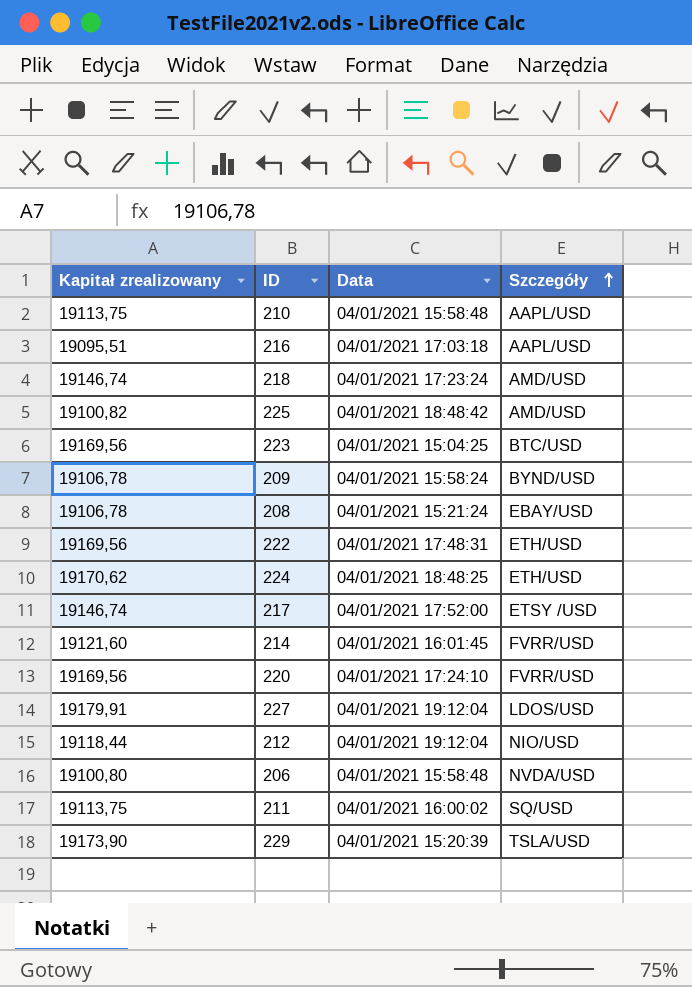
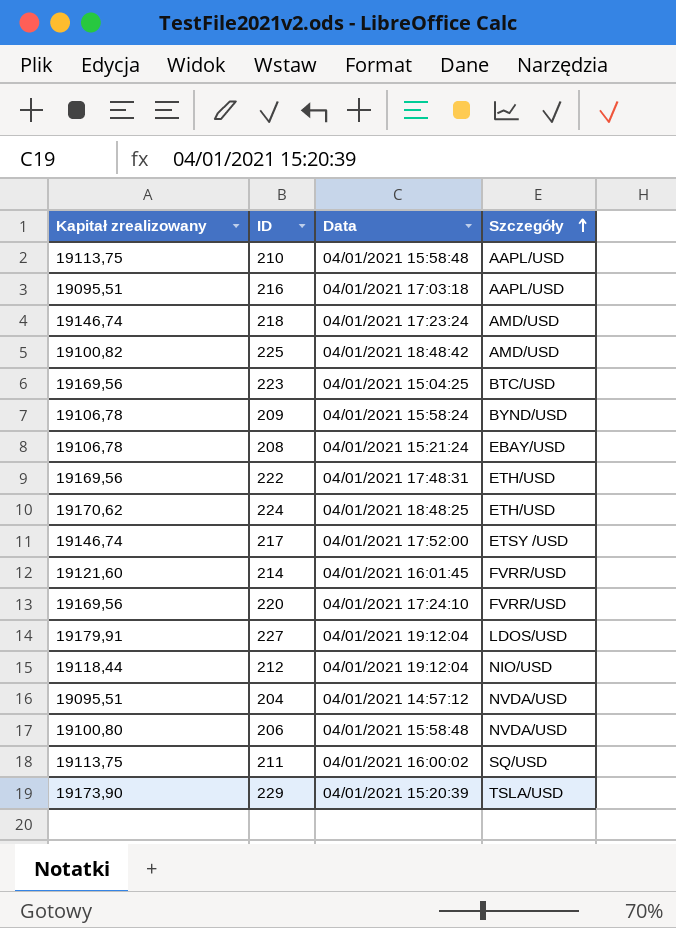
row 204: none -> 19095,51 | 04/01/2021 14:57:12 | NVDA/USD

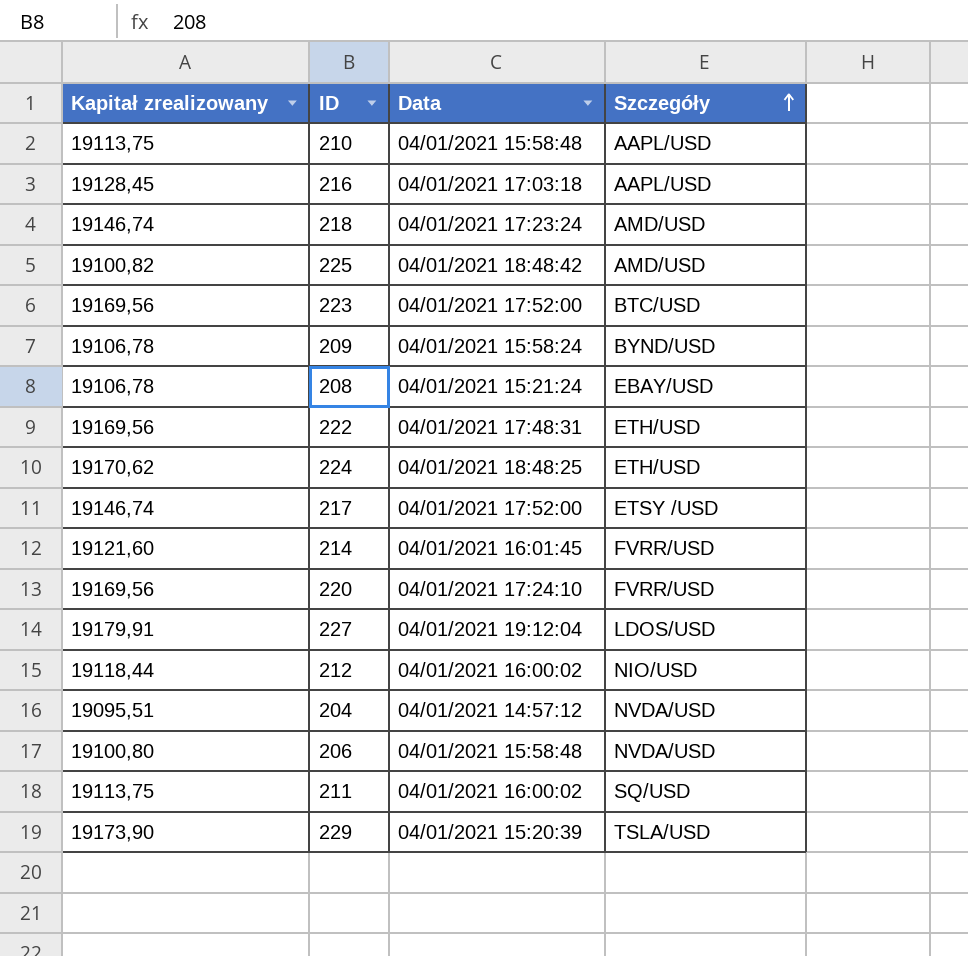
216 | Kapitał zrealizowany: 19095,51 -> 19128,45
223 | Data: 04/01/2021 15:04:25 -> 04/01/2021 17:52:00
212 | Data: 04/01/2021 19:12:04 -> 04/01/2021 16:00:02

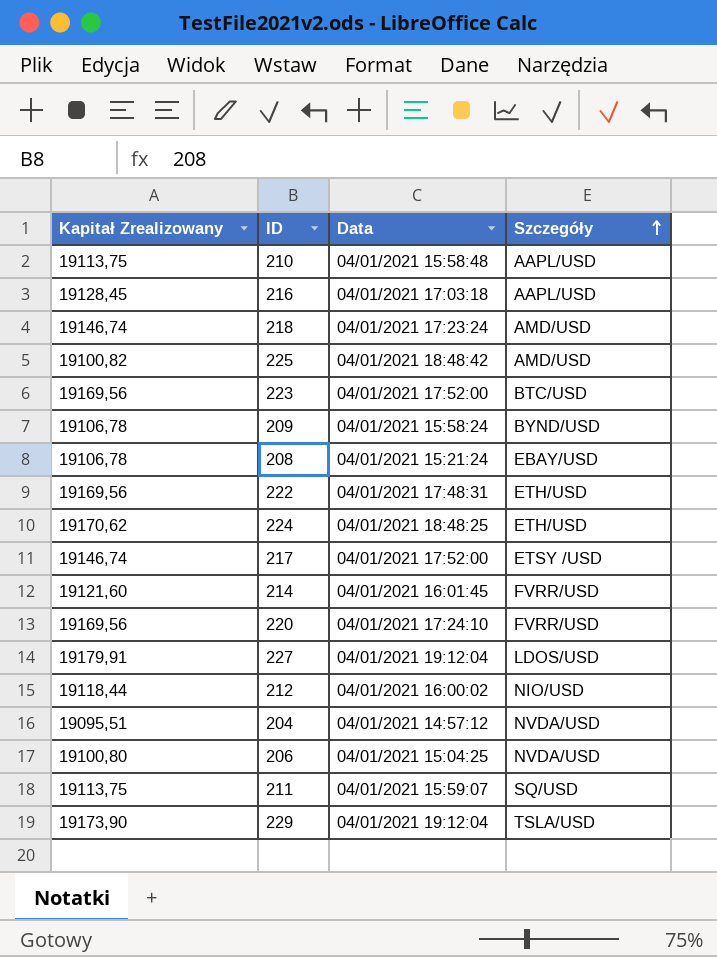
column name: Kapitał zrealizowany -> Kapitał Zrealizowany
206 | Data: 04/01/2021 15:58:48 -> 04/01/2021 15:04:25
211 | Data: 04/01/2021 16:00:02 -> 04/01/2021 15:59:07
229 | Data: 04/01/2021 15:20:39 -> 04/01/2021 19:12:04

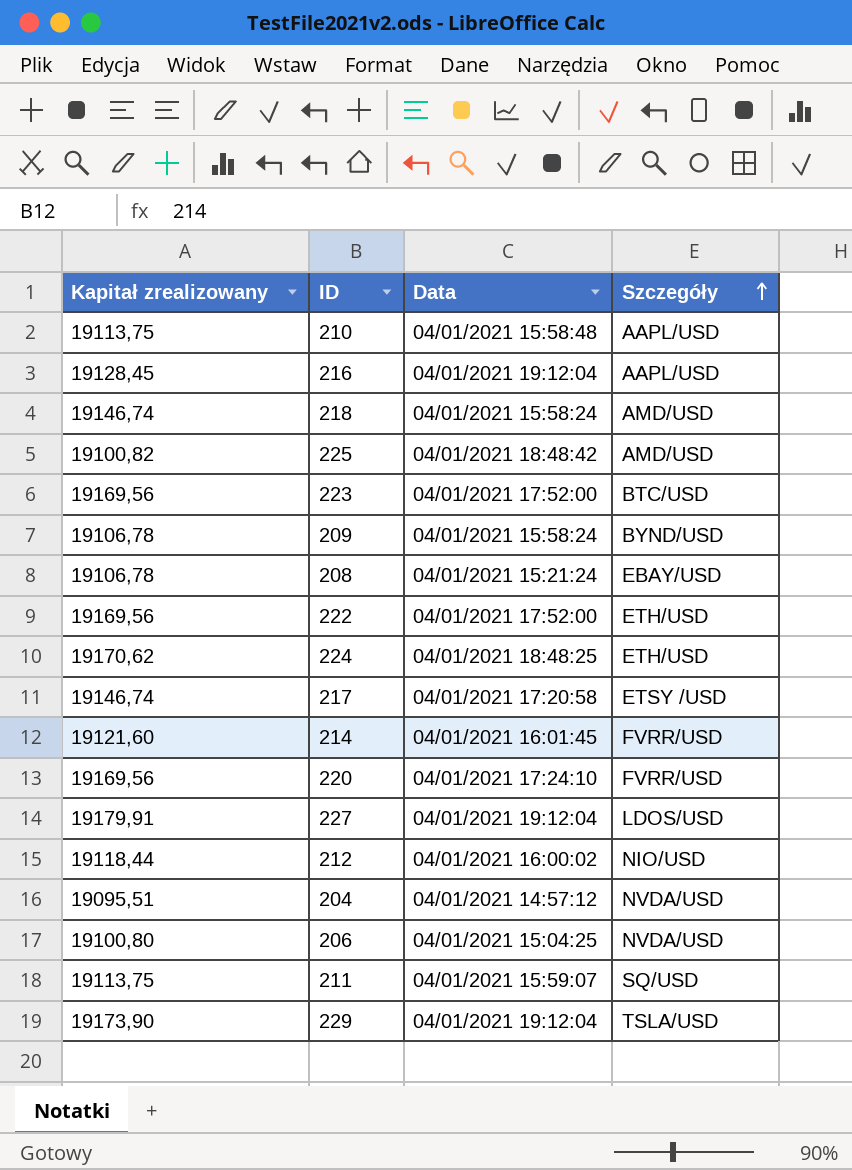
column name: Kapitał Zrealizowany -> Kapitał zrealizowany
216 | Data: 04/01/2021 17:03:18 -> 04/01/2021 19:12:04
218 | Data: 04/01/2021 17:23:24 -> 04/01/2021 15:58:24
222 | Data: 04/01/2021 17:48:31 -> 04/01/2021 17:52:00
217 | Data: 04/01/2021 17:52:00 -> 04/01/2021 17:20:58

